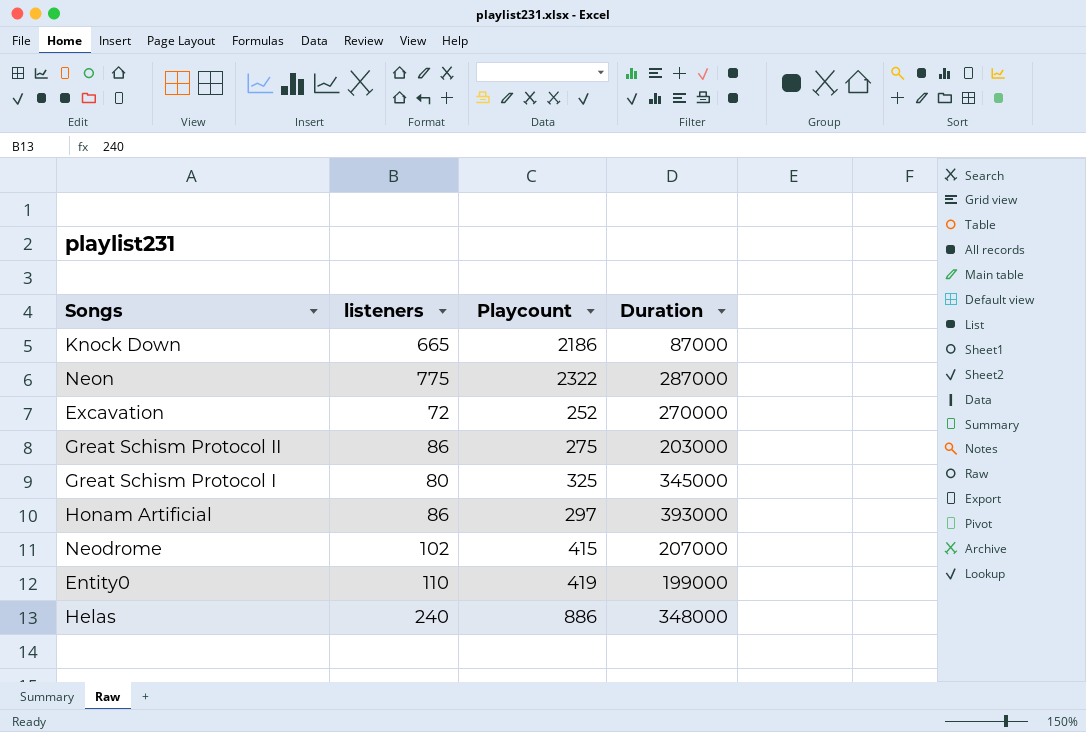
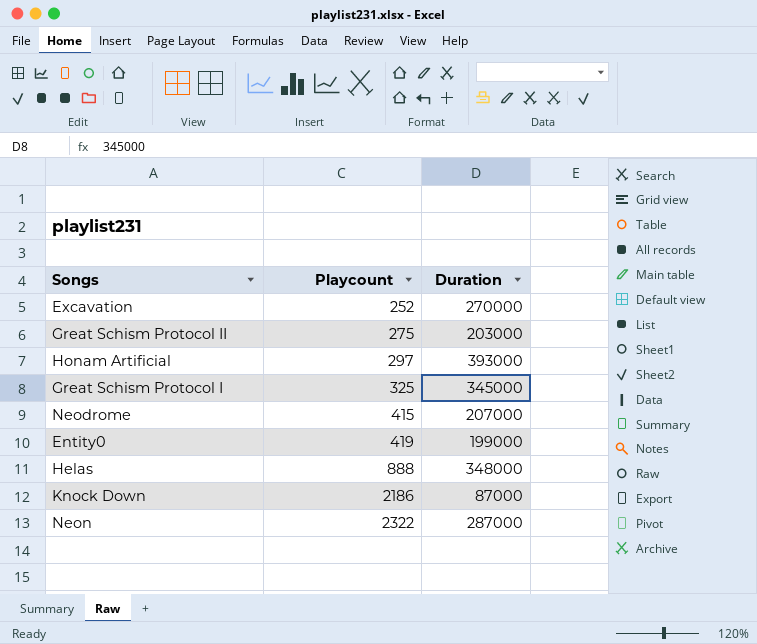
row order: none -> Playcount ascending
column listeners | position: 2 -> none
Helas | Playcount: 886 -> 888

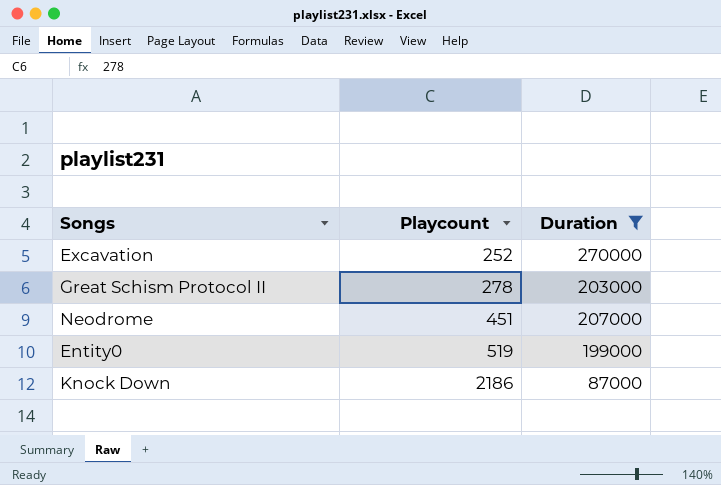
filter: none -> Duration <= 270000
Great Schism Protocol II | Playcount: 275 -> 278
Neodrome | Playcount: 415 -> 451
Entity0 | Playcount: 419 -> 519

